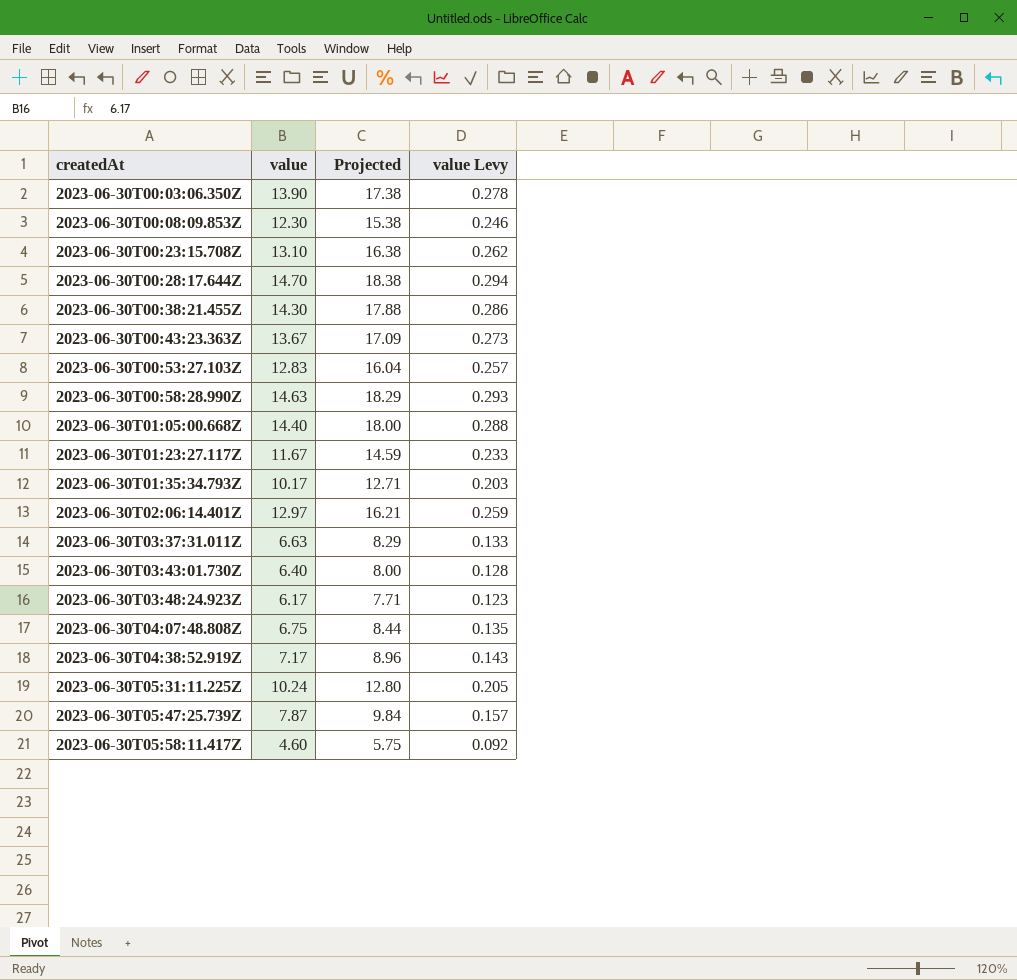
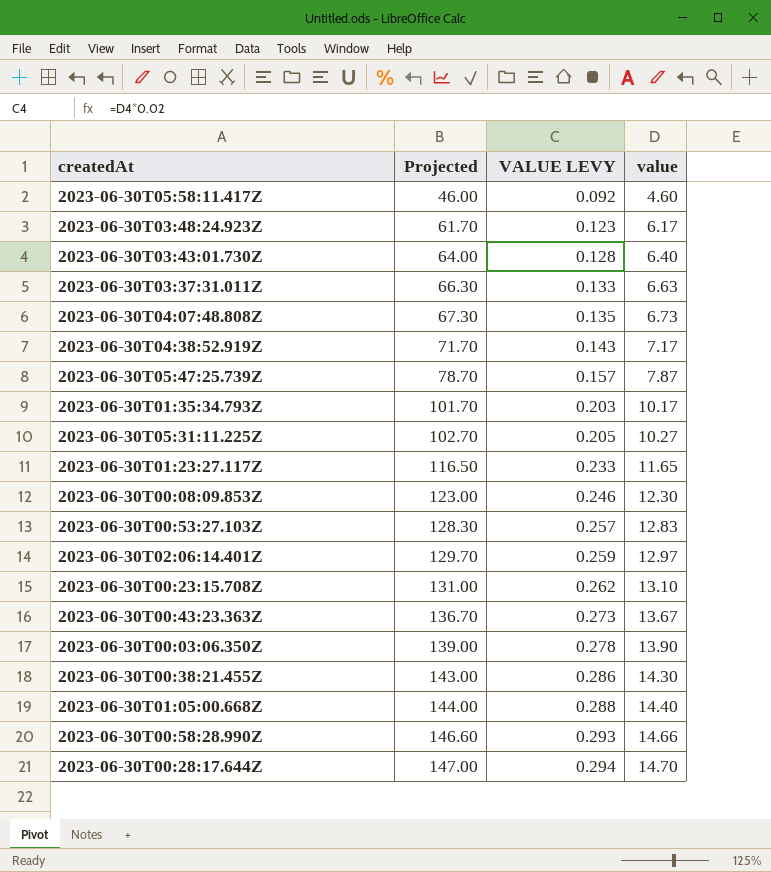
row order: createdAt ascending -> Projected ascending
column Projected | formula: [value] * 1.25 -> [value] * 10
column name: value Levy -> VALUE LEVY
column value | position: 2 -> 4
2023-06-30T04:07:48.808Z | value: 6.75 -> 6.73
2023-06-30T05:31:11.225Z | value: 10.24 -> 10.27
2023-06-30T01:23:27.117Z | value: 11.67 -> 11.65
2023-06-30T00:58:28.990Z | value: 14.63 -> 14.66

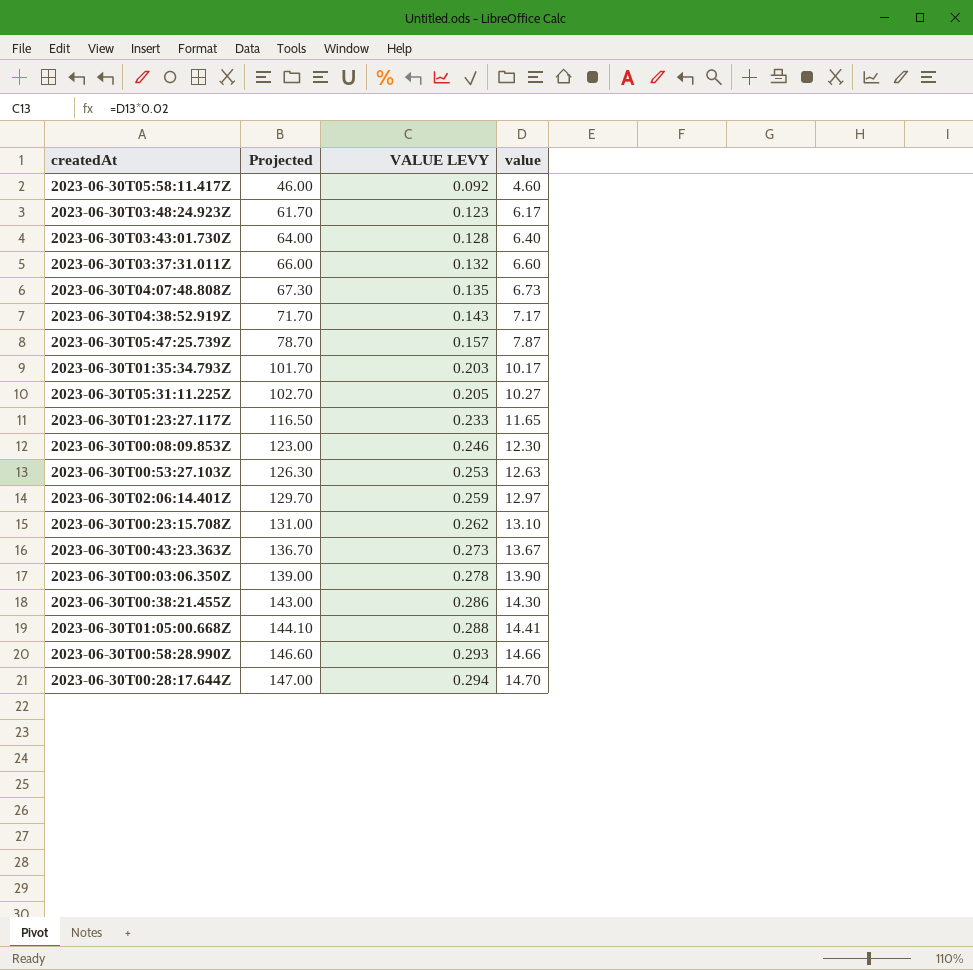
2023-06-30T03:37:31.011Z | Projected: 66.30 -> 66.00
2023-06-30T03:37:31.011Z | VALUE LEVY: 0.133 -> 0.132
2023-06-30T03:37:31.011Z | value: 6.63 -> 6.60
2023-06-30T00:53:27.103Z | Projected: 128.30 -> 126.30
2023-06-30T00:53:27.103Z | VALUE LEVY: 0.257 -> 0.253
2023-06-30T00:53:27.103Z | value: 12.83 -> 12.63
2023-06-30T01:05:00.668Z | Projected: 144.00 -> 144.10
2023-06-30T01:05:00.668Z | value: 14.40 -> 14.41

